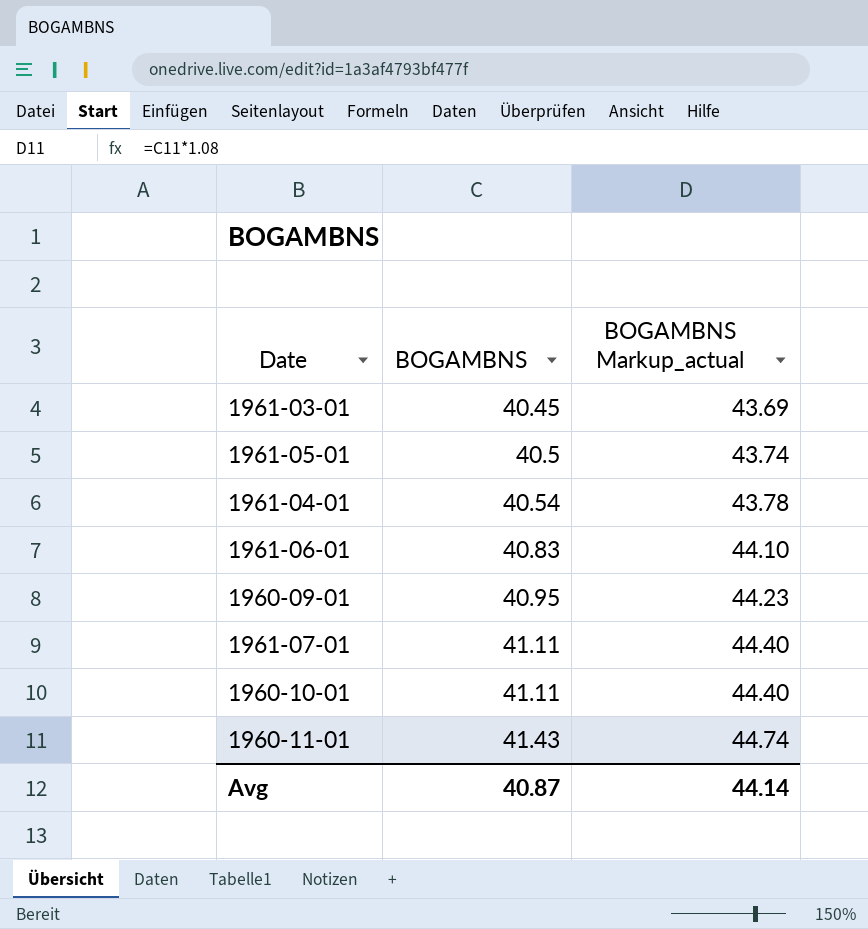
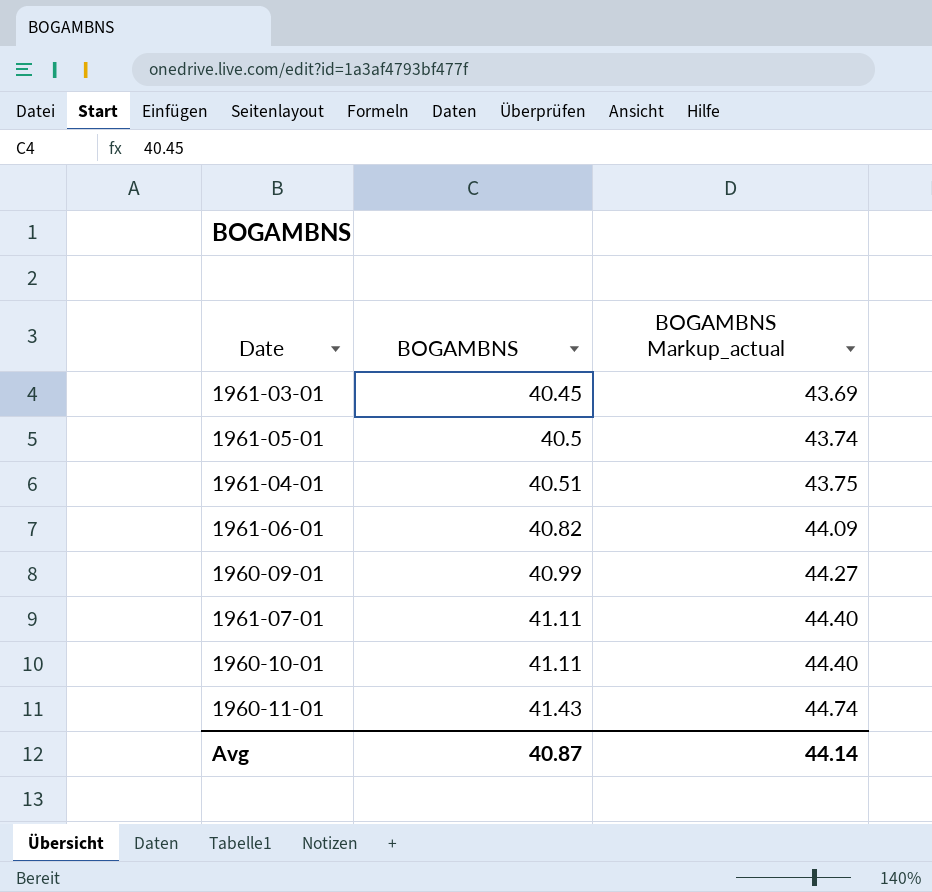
1961-04-01 | BOGAMBNS: 40.54 -> 40.51
1961-04-01 | BOGAMBNS Markup_actual: 43.78 -> 43.75
1961-06-01 | BOGAMBNS: 40.83 -> 40.82
1961-06-01 | BOGAMBNS Markup_actual: 44.10 -> 44.09
1960-09-01 | BOGAMBNS: 40.95 -> 40.99
1960-09-01 | BOGAMBNS Markup_actual: 44.23 -> 44.27

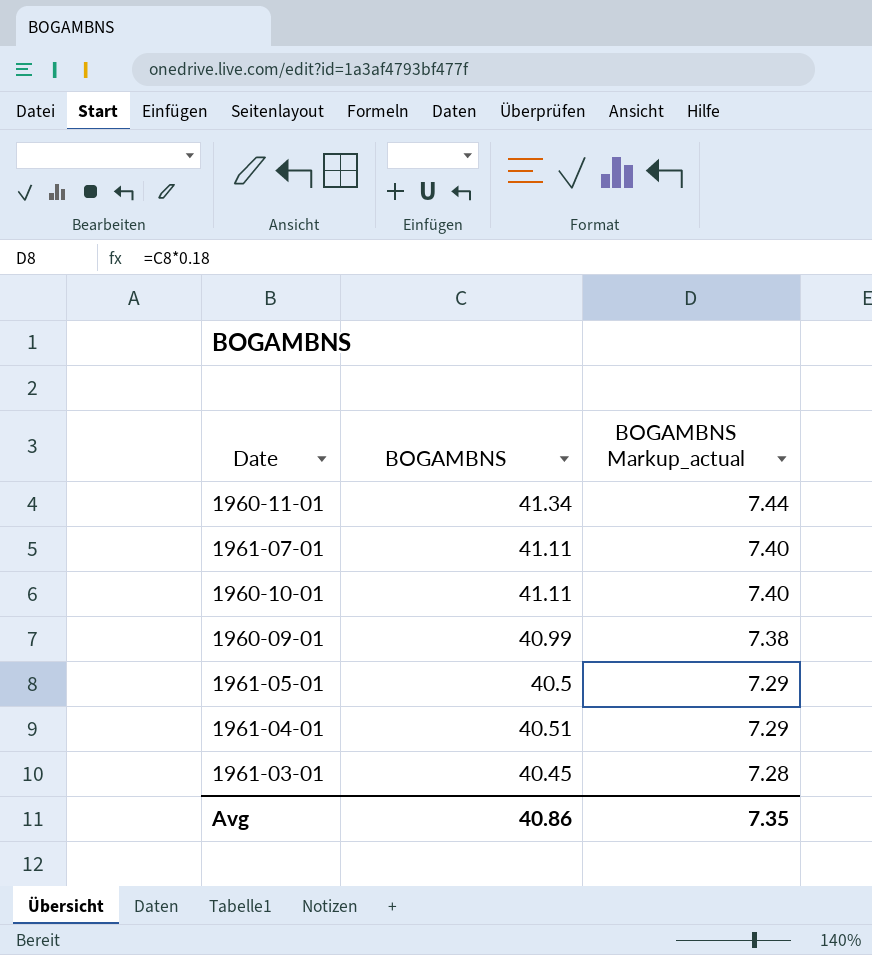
row order: BOGAMBNS ascending -> BOGAMBNS Markup_actual descending
column BOGAMBNS Markup_actual | formula: [BOGAMBNS] * 1.08 -> [BOGAMBNS] * 0.18
row 1961-06-01: 40.82 | 44.09 -> none
1960-11-01 | BOGAMBNS: 41.43 -> 41.34
Avg | BOGAMBNS: 40.87 -> 40.86
Avg | BOGAMBNS Markup_actual: 44.14 -> 7.35

